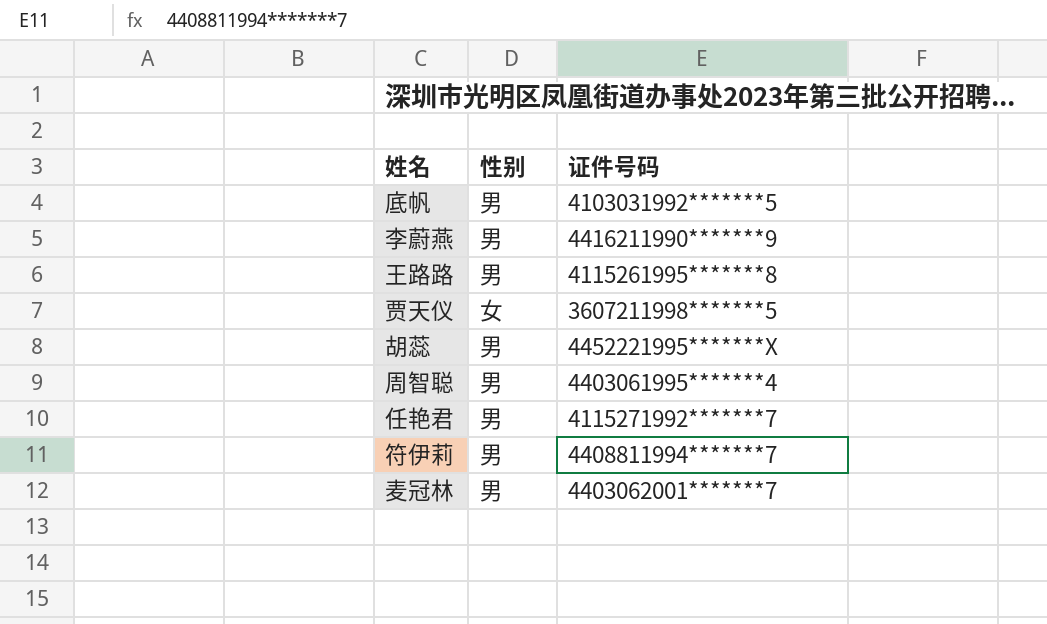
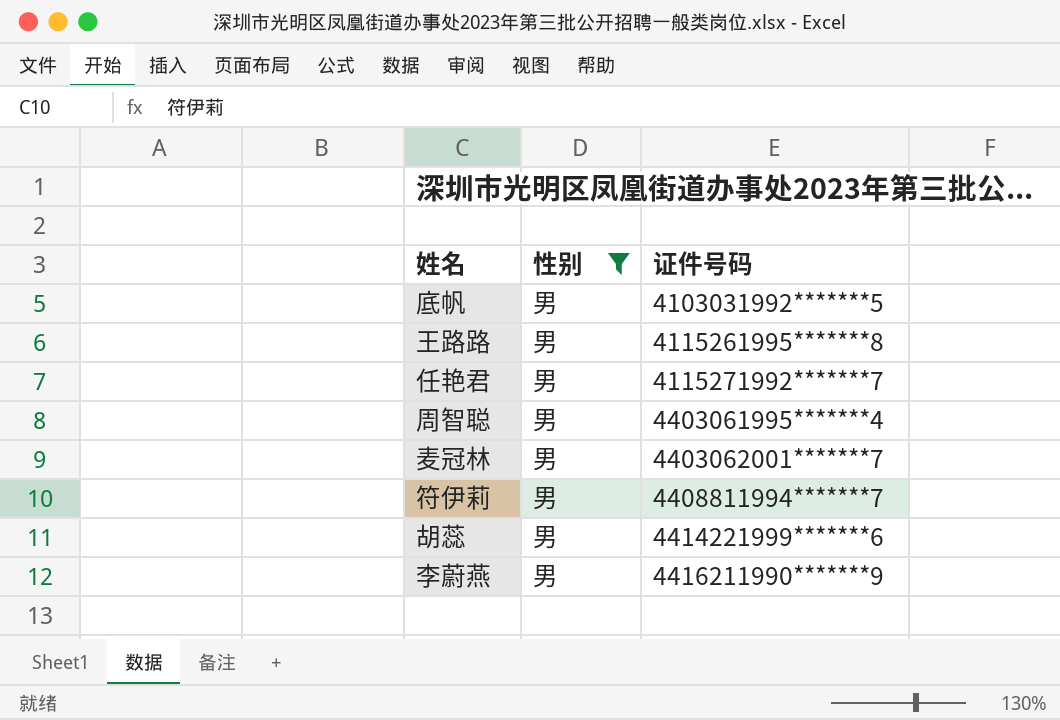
filter: none -> 性别 = 男
row order: none -> 证件号码 ascending
胡蕊 | 证件号码: 4452221995*******X -> 4414221999*******6

